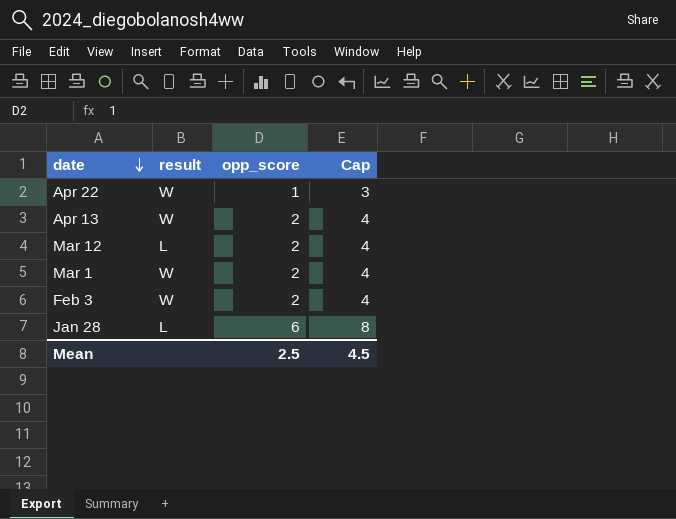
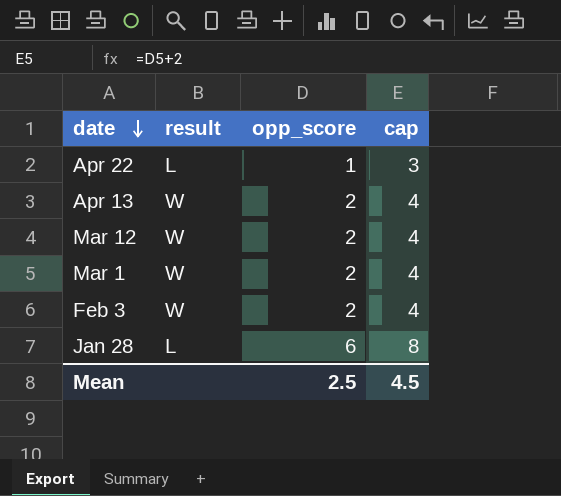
column name: Cap -> cap
Apr 22 | result: W -> L
Mar 12 | result: L -> W

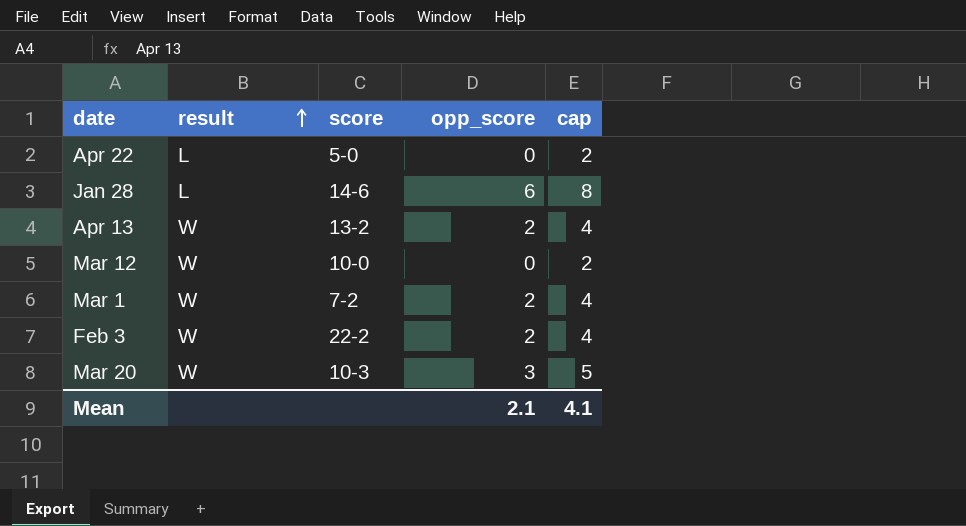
row order: date descending -> result ascending
column score | position: none -> 3
Apr 22 | opp_score: 1 -> 0
Apr 22 | cap: 3 -> 2
Mar 12 | opp_score: 2 -> 0
Mar 12 | cap: 4 -> 2
row Mar 20: none -> W | 10-3 | 3 | 5
Mean | opp_score: 2.5 -> 2.1
Mean | cap: 4.5 -> 4.1

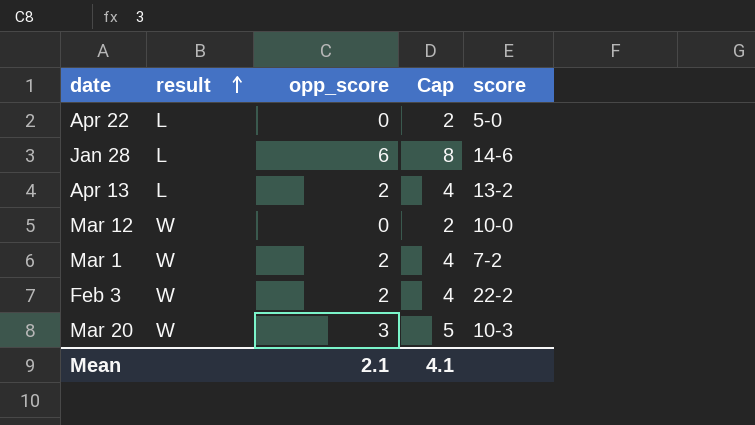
column name: cap -> Cap
column score | position: 3 -> 5
Apr 13 | result: W -> L

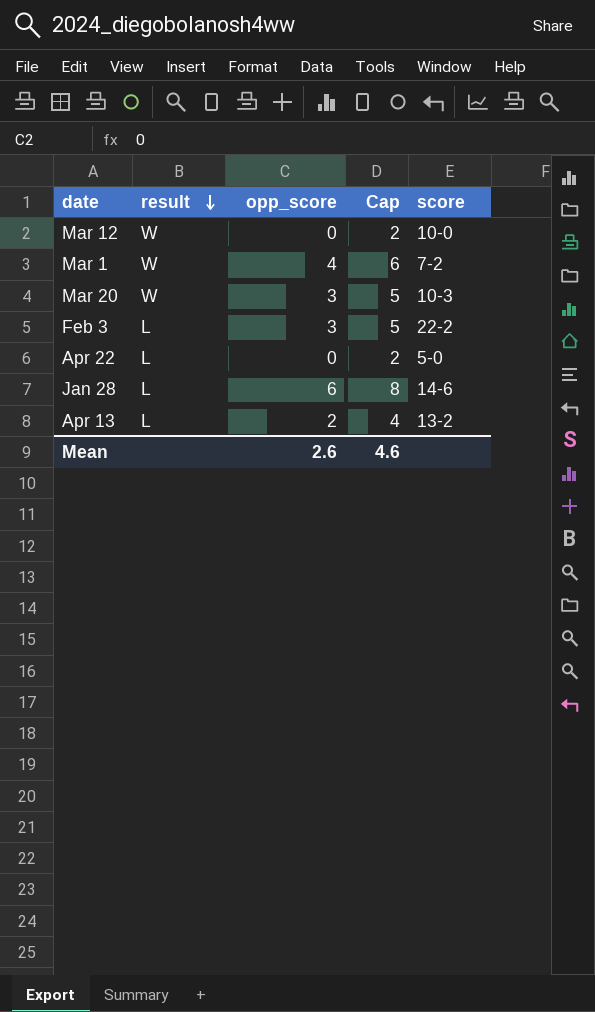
row order: result ascending -> result descending
Mar 1 | opp_score: 2 -> 4
Mar 1 | Cap: 4 -> 6
Feb 3 | result: W -> L
Feb 3 | opp_score: 2 -> 3
Feb 3 | Cap: 4 -> 5
Mean | opp_score: 2.1 -> 2.6
Mean | Cap: 4.1 -> 4.6

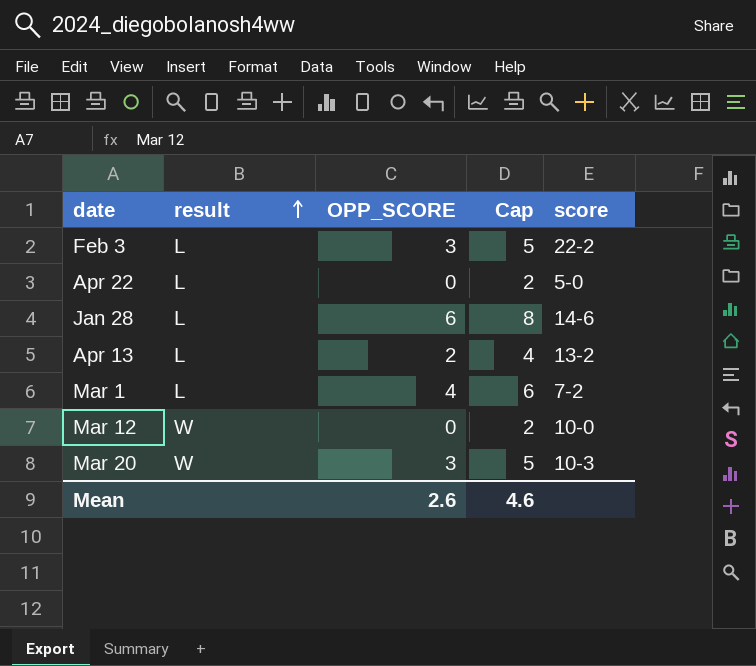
row order: result descending -> result ascending
column name: opp_score -> OPP_SCORE
Mar 1 | result: W -> L

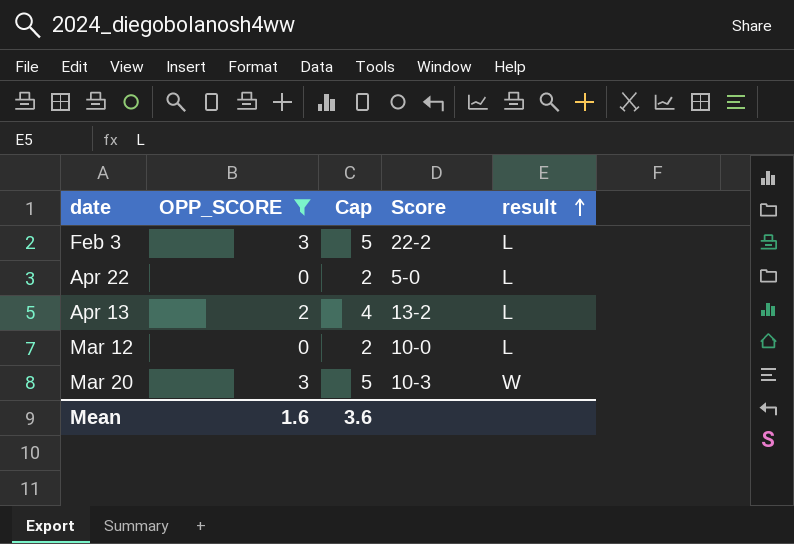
filter: none -> OPP_SCORE <= 3
column name: score -> Score
column result | position: 2 -> 5
Mar 12 | result: W -> L
Mean | OPP_SCORE: 2.6 -> 1.6
Mean | Cap: 4.6 -> 3.6

